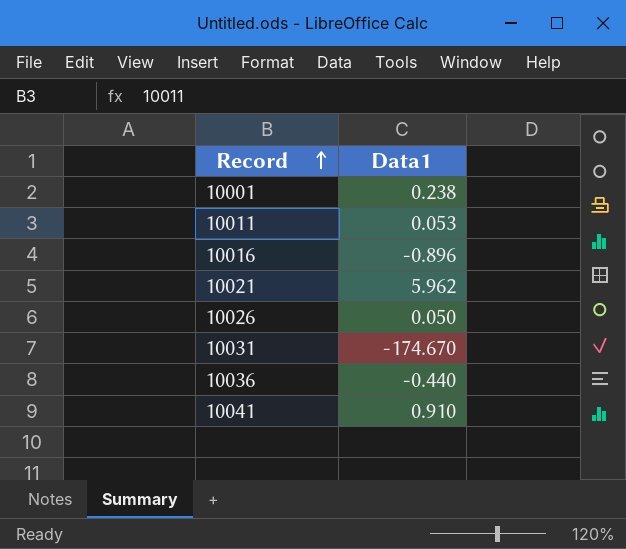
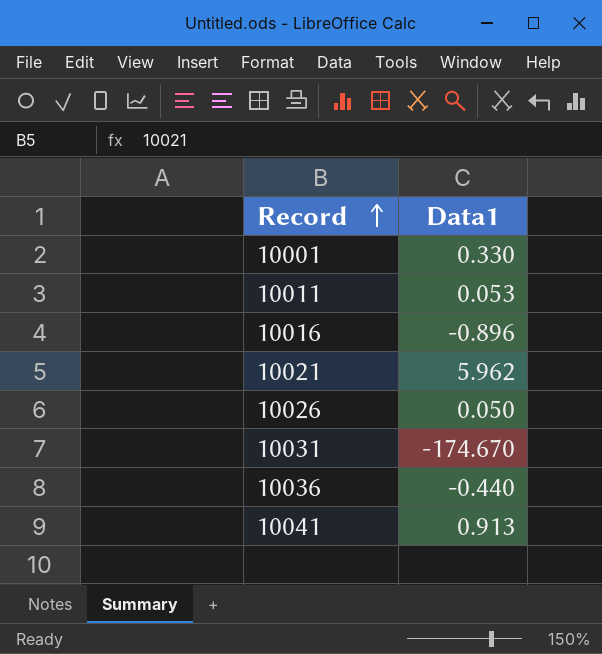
10001 | Data1: 0.238 -> 0.330
10041 | Data1: 0.910 -> 0.913

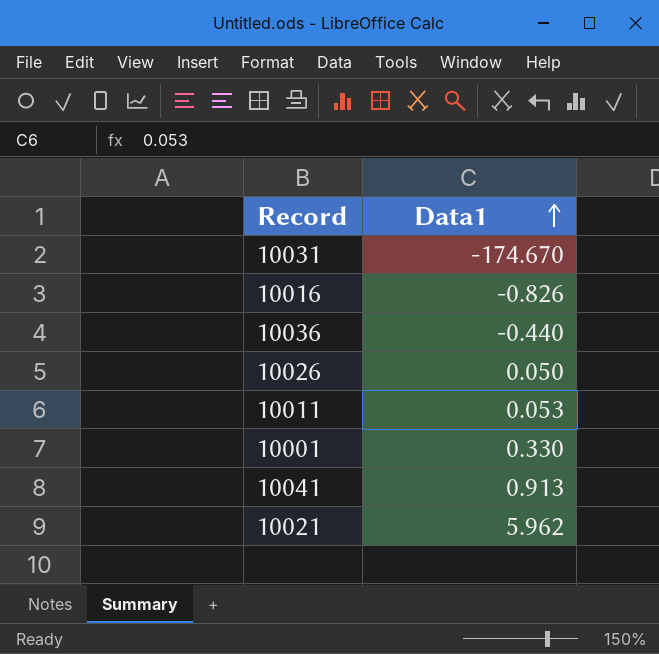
row order: Record ascending -> Data1 ascending
10016 | Data1: -0.896 -> -0.826

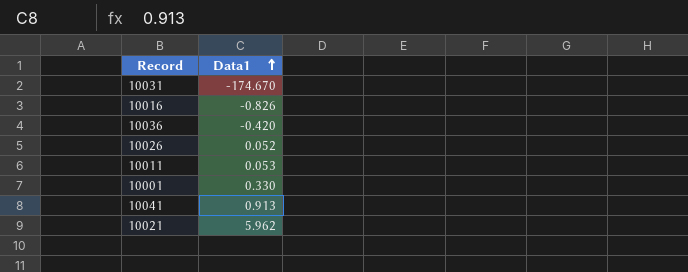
10036 | Data1: -0.440 -> -0.420
10026 | Data1: 0.050 -> 0.052

